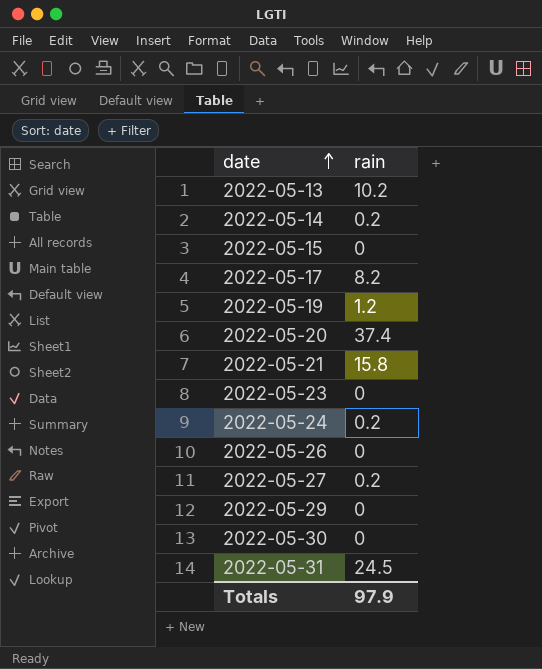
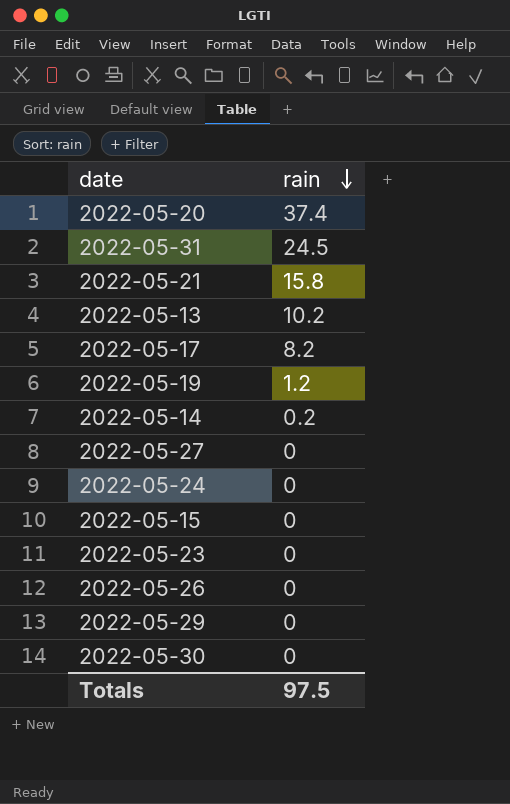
row order: date ascending -> rain descending
2022-05-27 | rain: 0.2 -> 0
2022-05-24 | rain: 0.2 -> 0
Totals | rain: 97.9 -> 97.5

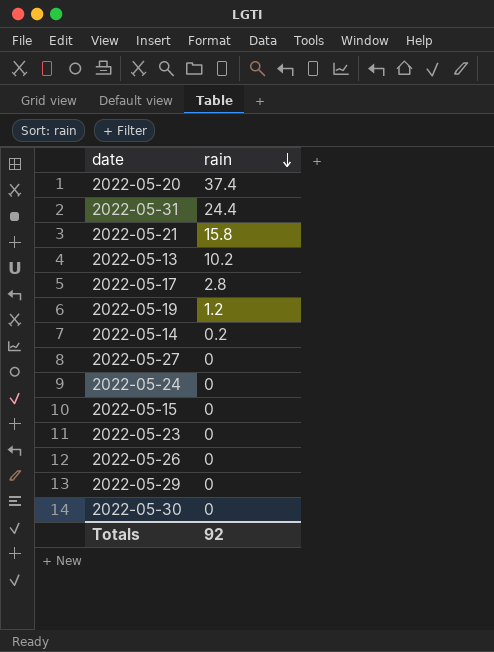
2022-05-31 | rain: 24.5 -> 24.4
2022-05-17 | rain: 8.2 -> 2.8
Totals | rain: 97.5 -> 92

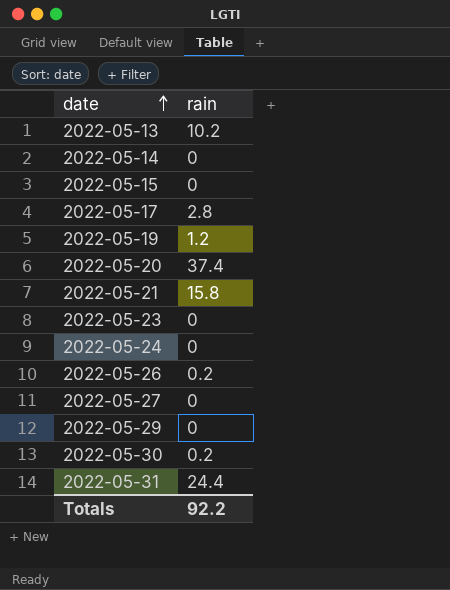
row order: rain descending -> date ascending
2022-05-14 | rain: 0.2 -> 0
2022-05-26 | rain: 0 -> 0.2
2022-05-30 | rain: 0 -> 0.2
Totals | rain: 92 -> 92.2

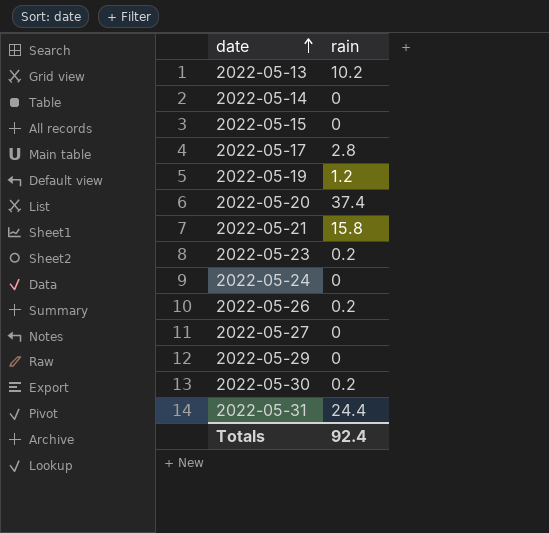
2022-05-23 | rain: 0 -> 0.2
Totals | rain: 92.2 -> 92.4

